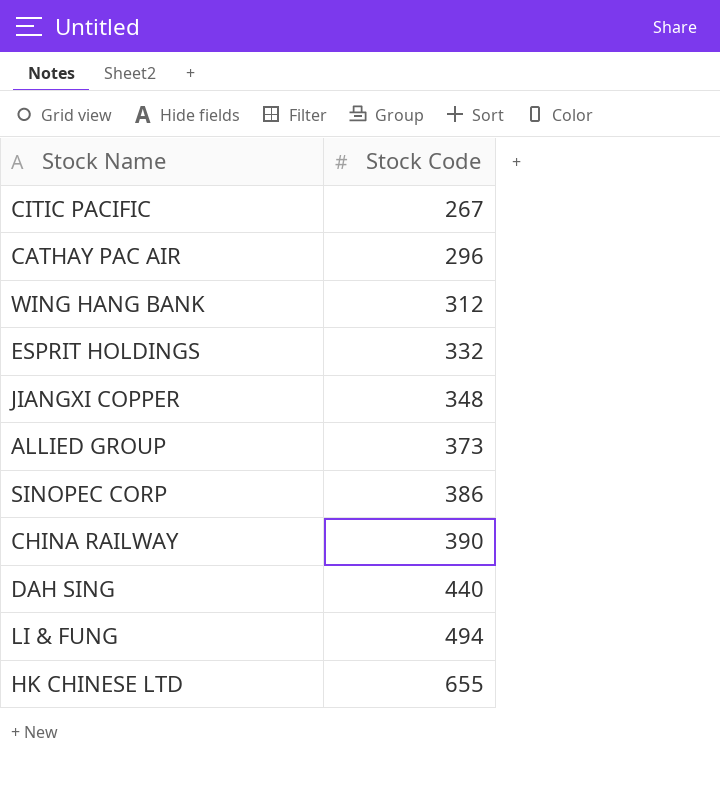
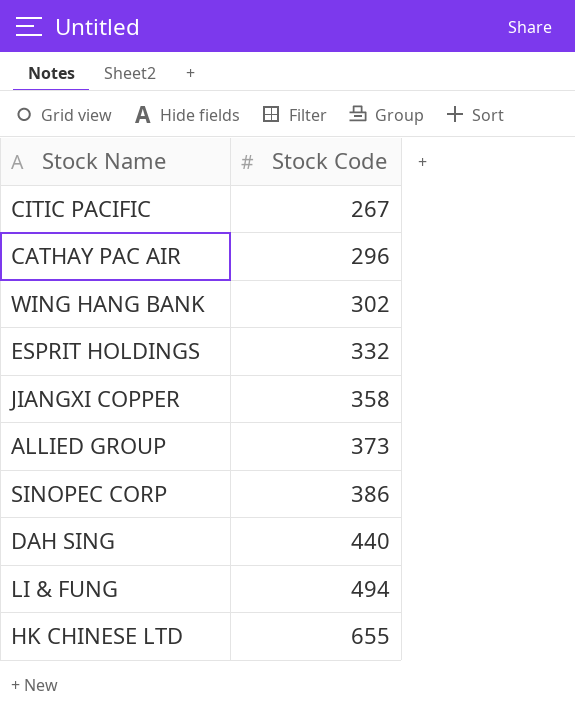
row CHINA RAILWAY: 390 -> none
WING HANG BANK | Stock Code: 312 -> 302
JIANGXI COPPER | Stock Code: 348 -> 358

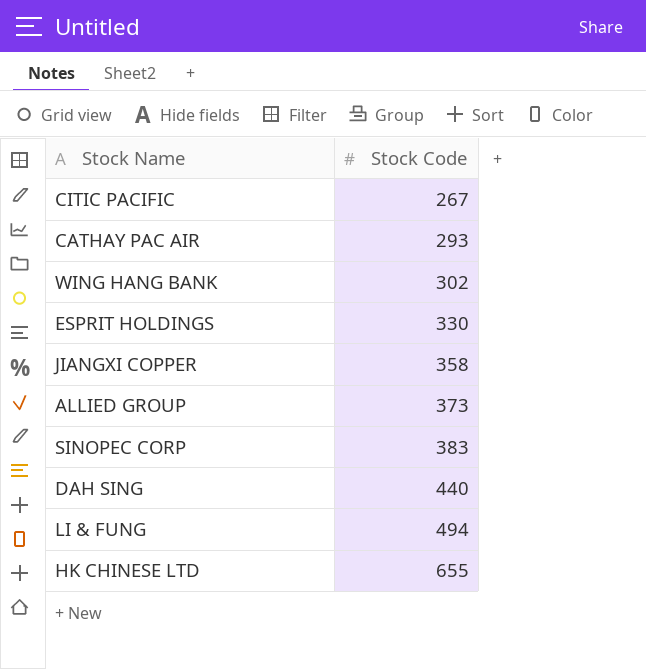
CATHAY PAC AIR | Stock Code: 296 -> 293
ESPRIT HOLDINGS | Stock Code: 332 -> 330
SINOPEC CORP | Stock Code: 386 -> 383

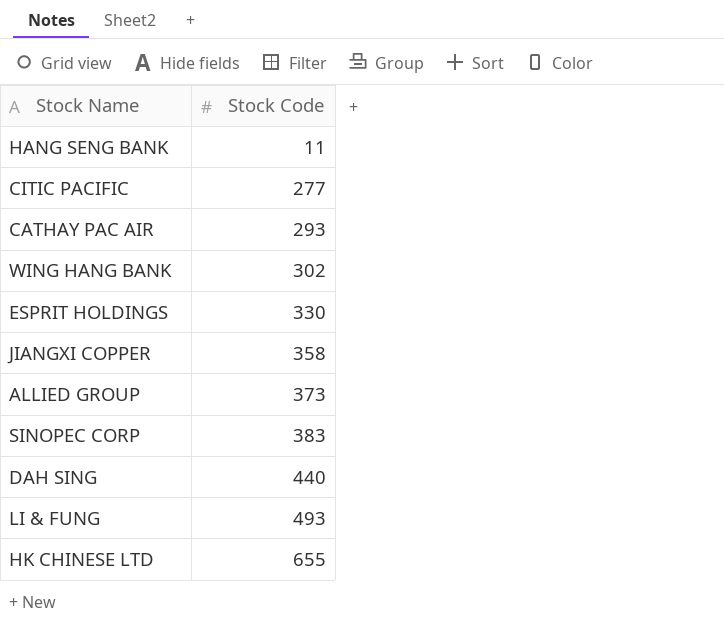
row HANG SENG BANK: none -> 11
CITIC PACIFIC | Stock Code: 267 -> 277
LI & FUNG | Stock Code: 494 -> 493

